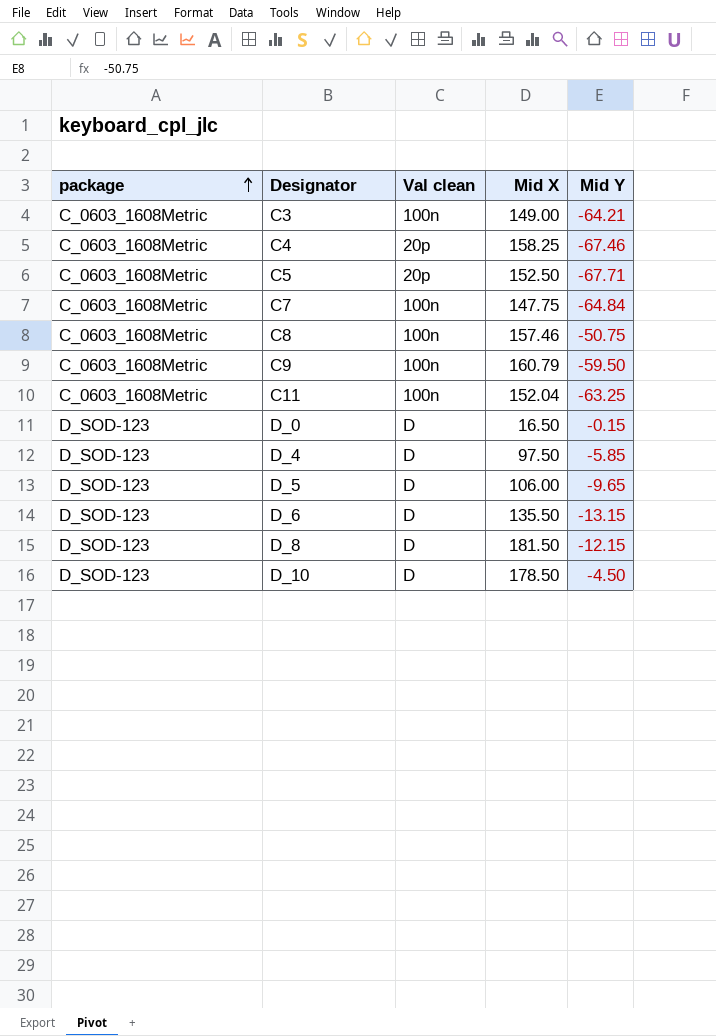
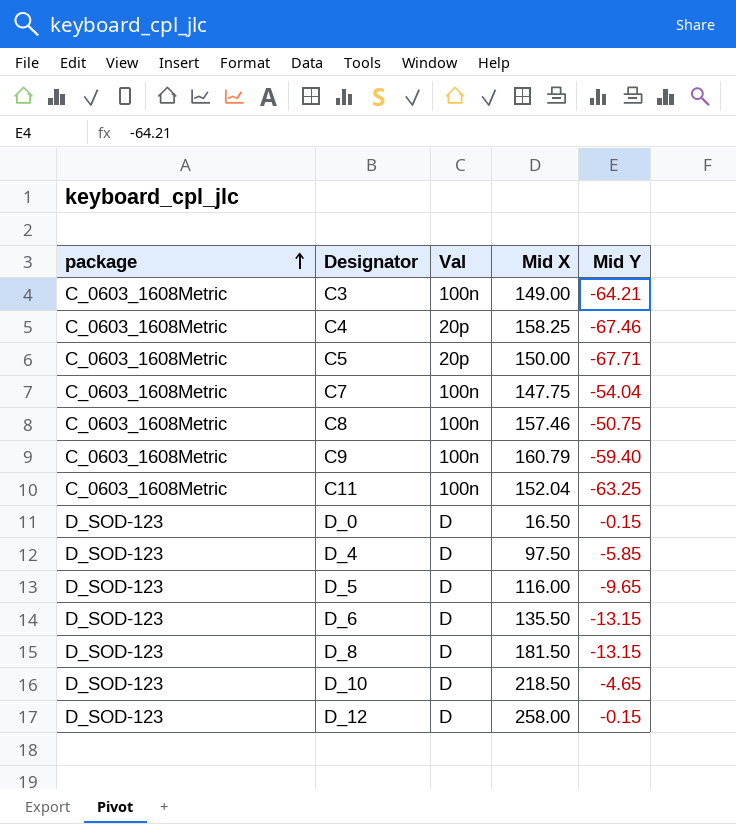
column name: Val clean -> Val
C5 | Mid X: 152.50 -> 150.00
C7 | Mid Y: -64.84 -> -54.04
C9 | Mid Y: -59.50 -> -59.40
D_5 | Mid X: 106.00 -> 116.00
D_8 | Mid Y: -12.15 -> -13.15
D_10 | Mid X: 178.50 -> 218.50
D_10 | Mid Y: -4.50 -> -4.65
row D_12: none -> D_SOD-123 | D | 258.00 | -0.15

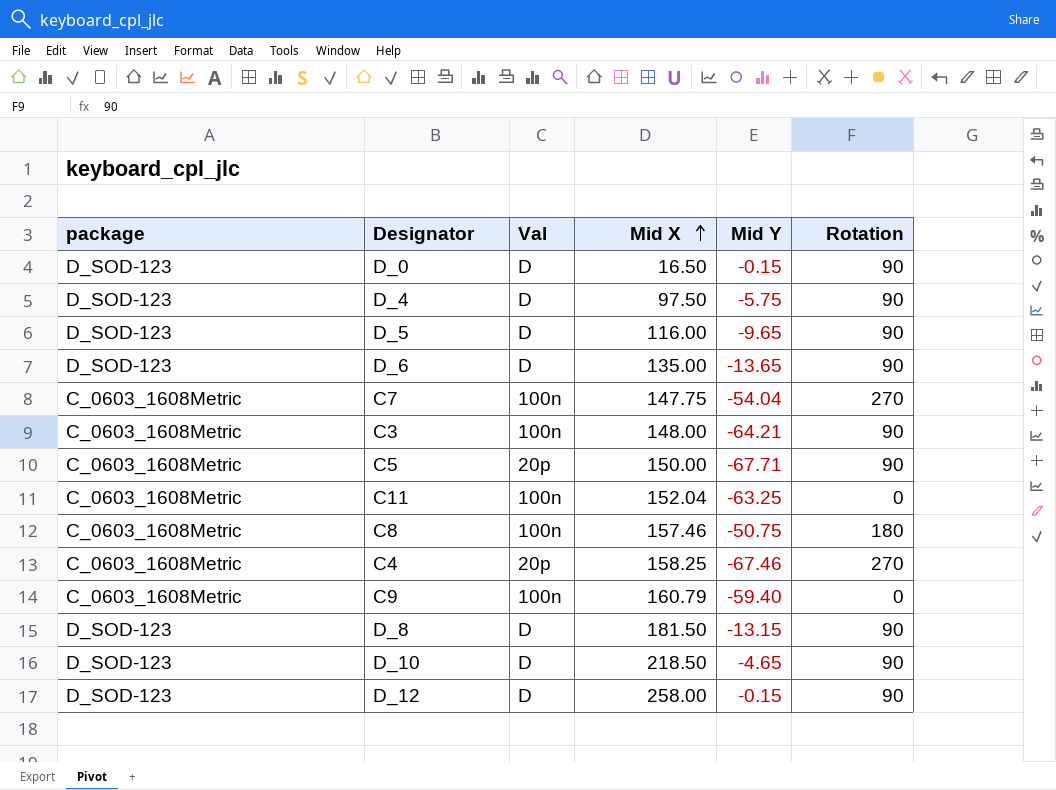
row order: package ascending -> Mid X ascending
column Rotation | position: none -> 6
D_4 | Mid Y: -5.85 -> -5.75
D_6 | Mid X: 135.50 -> 135.00
D_6 | Mid Y: -13.15 -> -13.65
C3 | Mid X: 149.00 -> 148.00

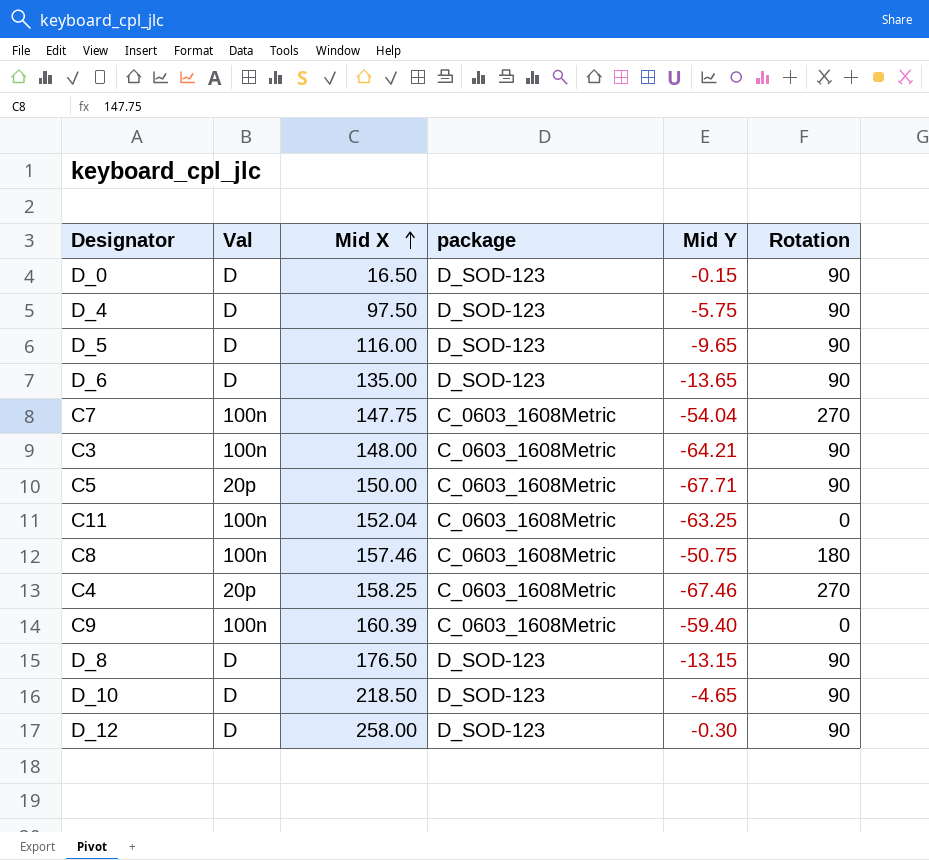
column package | position: 1 -> 4
C9 | Mid X: 160.79 -> 160.39
D_8 | Mid X: 181.50 -> 176.50
D_12 | Mid Y: -0.15 -> -0.30

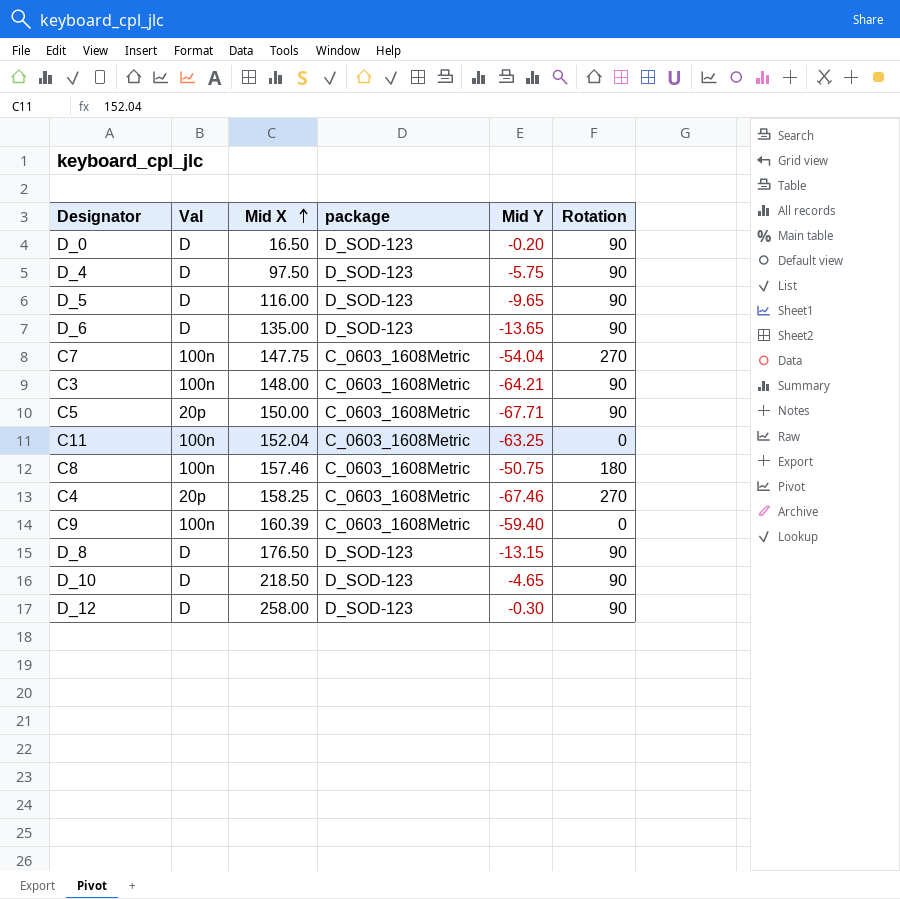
D_0 | Mid Y: -0.15 -> -0.20

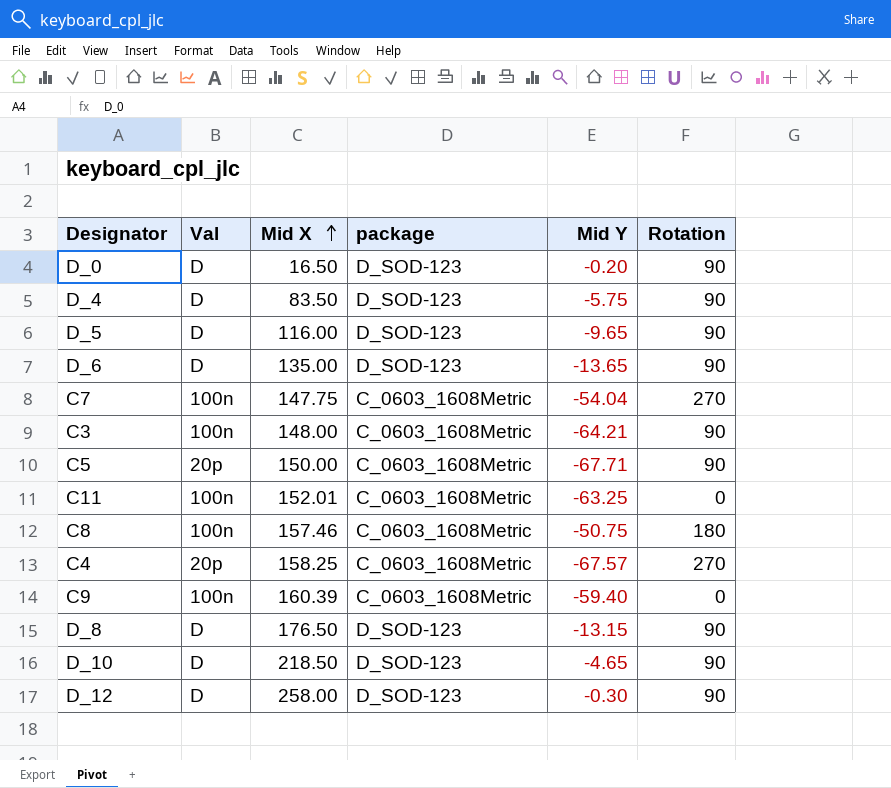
D_4 | Mid X: 97.50 -> 83.50
C11 | Mid X: 152.04 -> 152.01
C4 | Mid Y: -67.46 -> -67.57

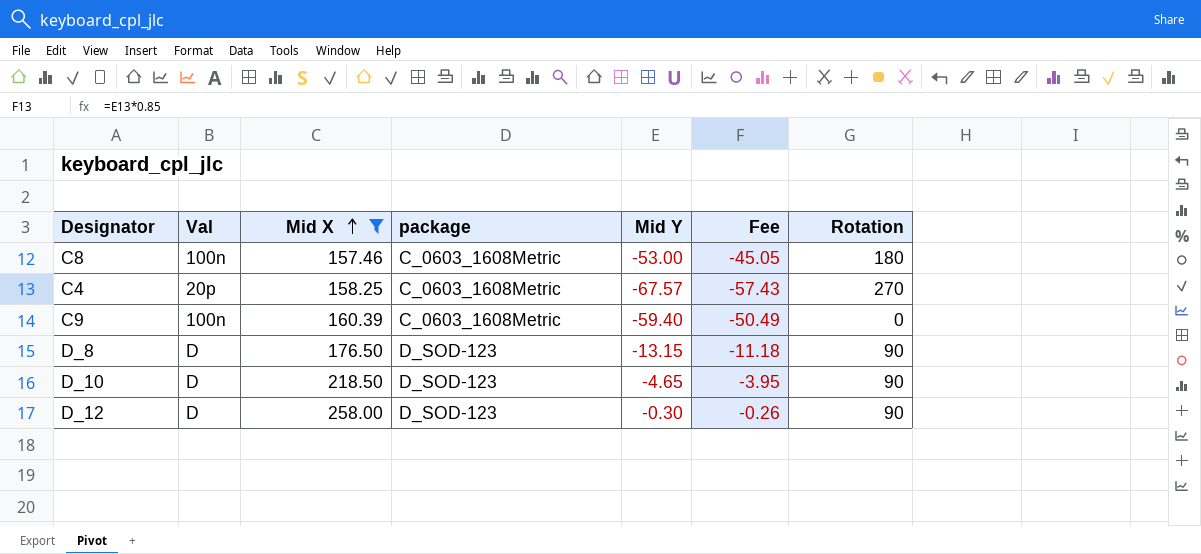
filter: none -> Mid X >= 157.46
column Fee | formula: none -> [Mid Y] * 0.85
C8 | Mid Y: -50.75 -> -53.00

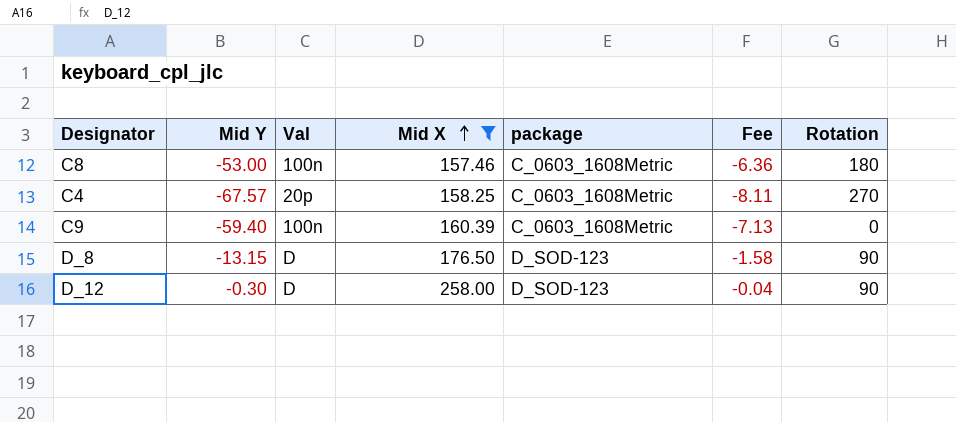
column Mid Y | position: 5 -> 2
column Fee | formula: [Mid Y] * 0.85 -> [Mid Y] * 0.12
row D_10: D | 218.50 | D_SOD-123 | -4.65 | -3.95 | 90 -> none

